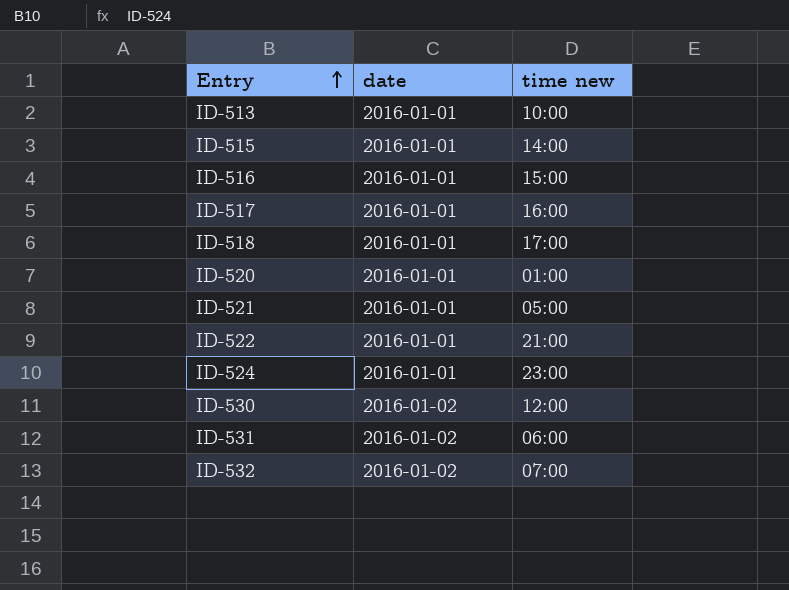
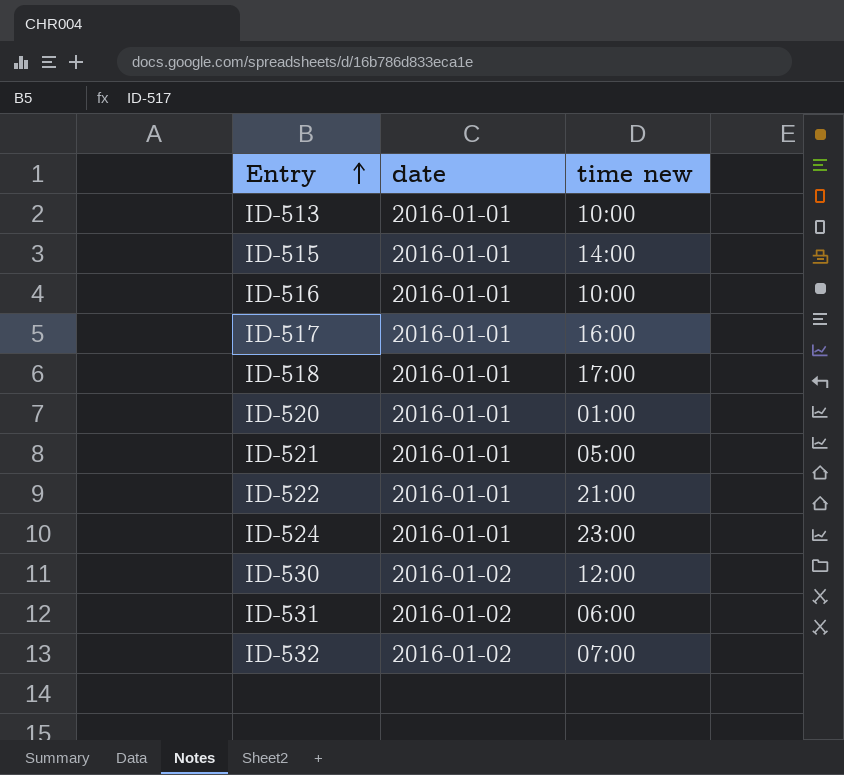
ID-516 | time new: 15:00 -> 10:00

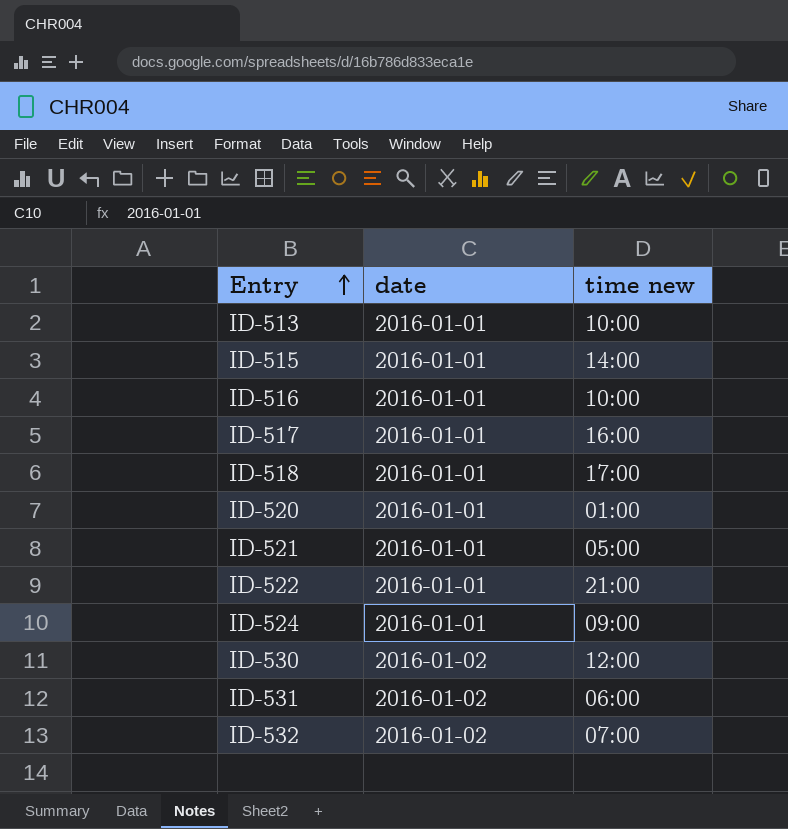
ID-524 | time new: 23:00 -> 09:00

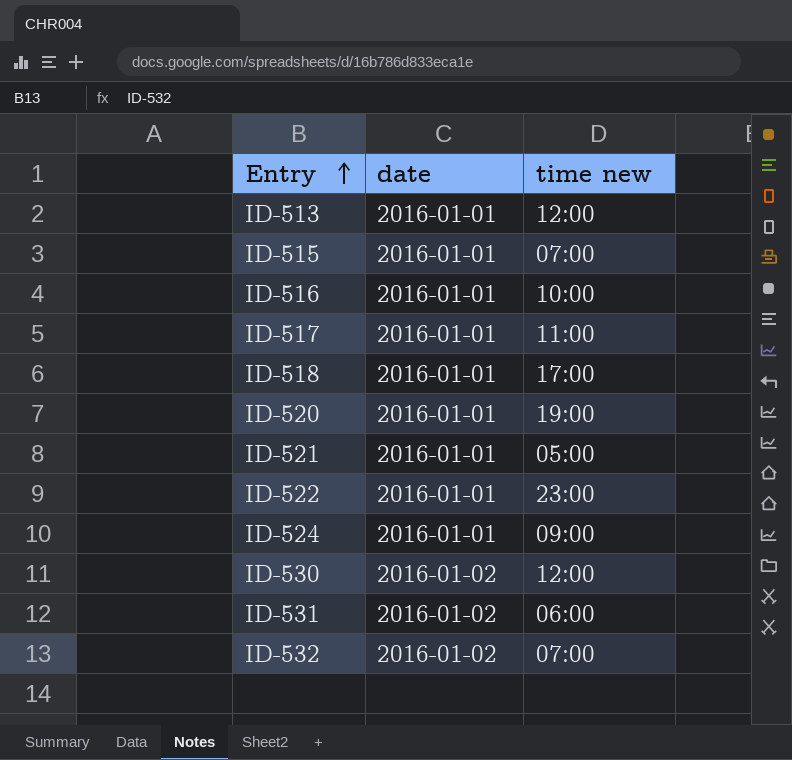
ID-513 | time new: 10:00 -> 12:00
ID-515 | time new: 14:00 -> 07:00
ID-517 | time new: 16:00 -> 11:00
ID-520 | time new: 01:00 -> 19:00
ID-522 | time new: 21:00 -> 23:00

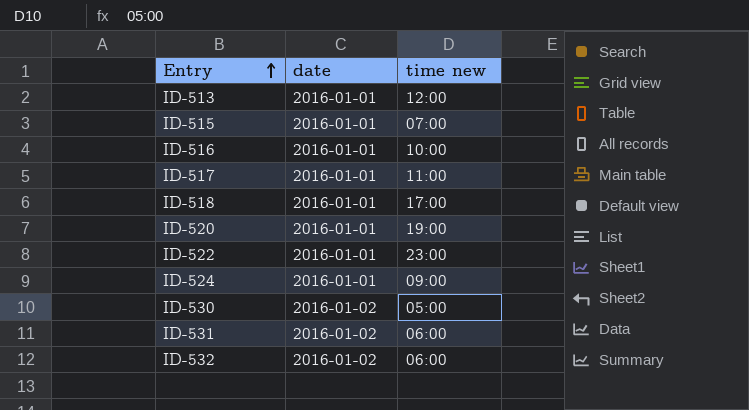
row ID-521: 2016-01-01 | 05:00 -> none
ID-530 | time new: 12:00 -> 05:00
ID-532 | time new: 07:00 -> 06:00

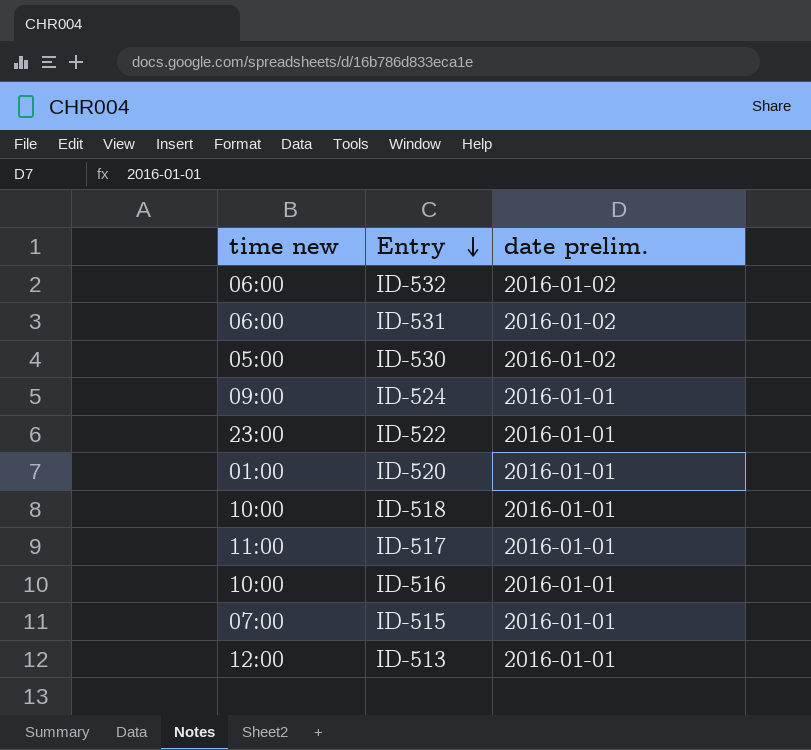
row order: Entry ascending -> Entry descending
column time new | position: 3 -> 1
column name: date -> date prelim.
ID-520 | time new: 19:00 -> 01:00
ID-518 | time new: 17:00 -> 10:00

